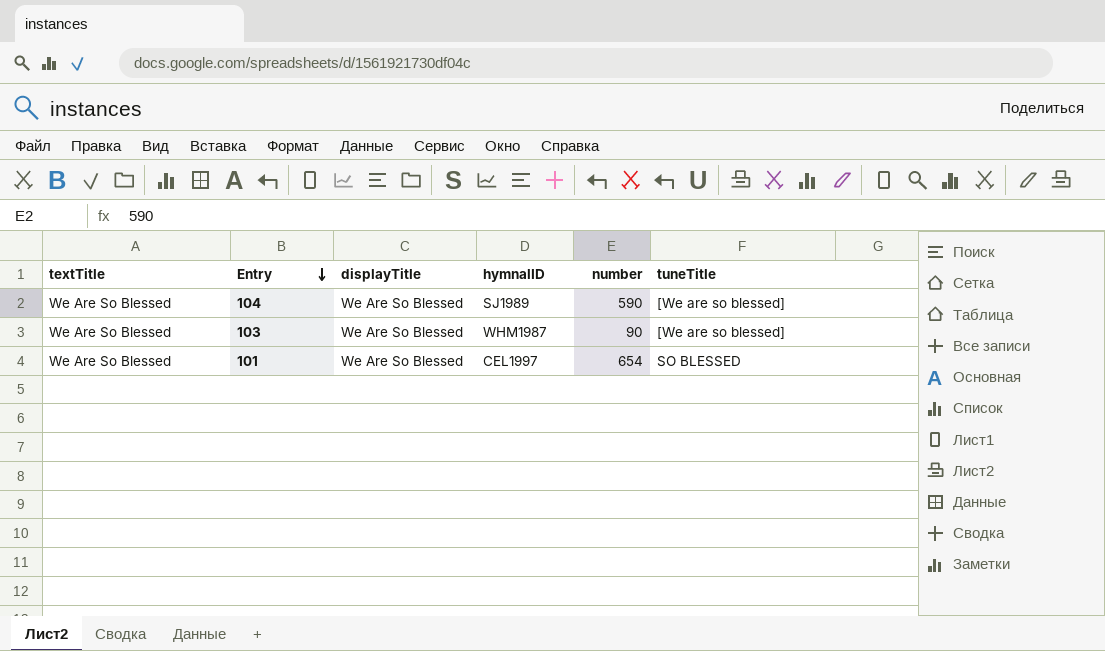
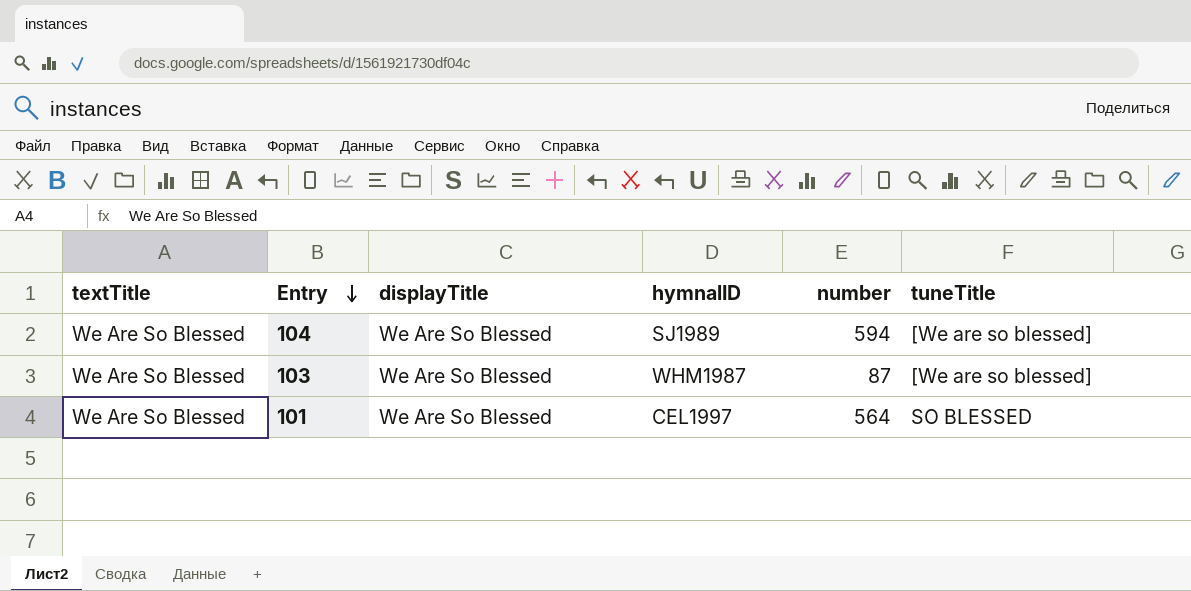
104 | number: 590 -> 594
103 | number: 90 -> 87
101 | number: 654 -> 564

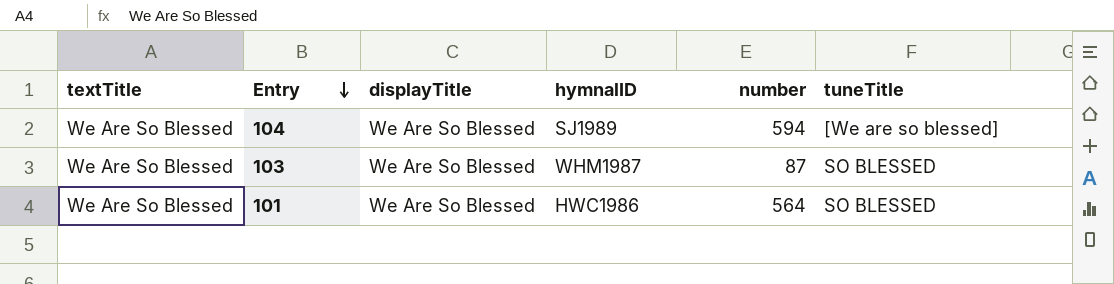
103 | tuneTitle: [We are so blessed] -> SO BLESSED
101 | hymnalID: CEL1997 -> HWC1986

